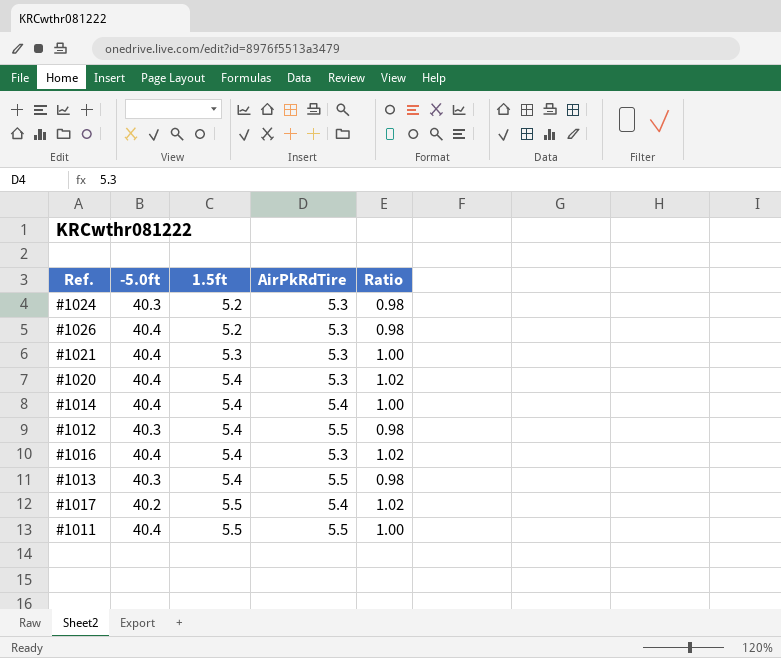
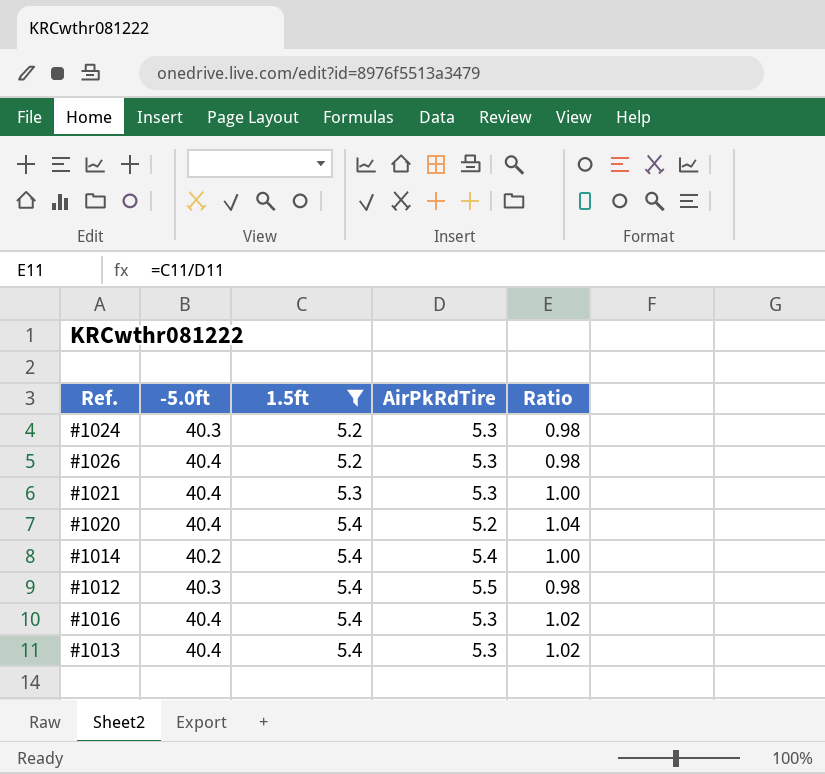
filter: none -> 1.5ft != 5.5
#1020 | AirPkRdTire: 5.3 -> 5.2
#1020 | Ratio: 1.02 -> 1.04
#1014 | -5.0ft: 40.4 -> 40.2
#1013 | -5.0ft: 40.3 -> 40.4
#1013 | AirPkRdTire: 5.5 -> 5.3
#1013 | Ratio: 0.98 -> 1.02

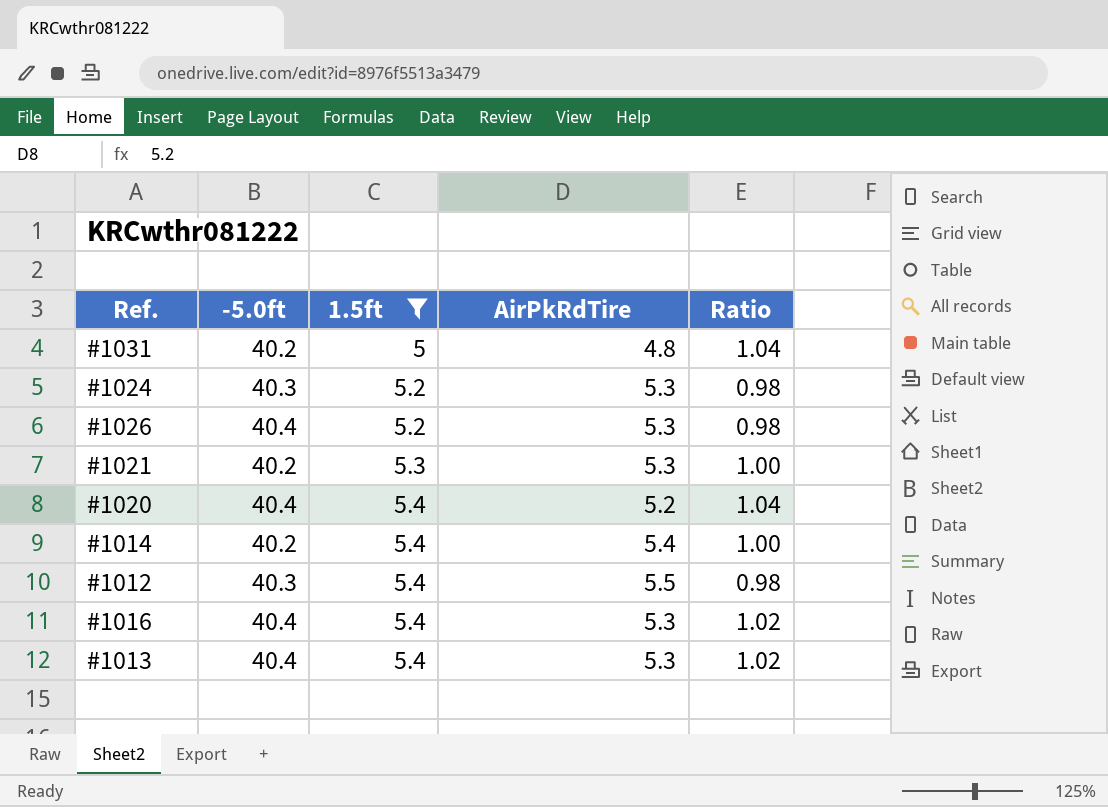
row #1031: none -> 40.2 | 5 | 4.8 | 1.04
#1021 | -5.0ft: 40.4 -> 40.2

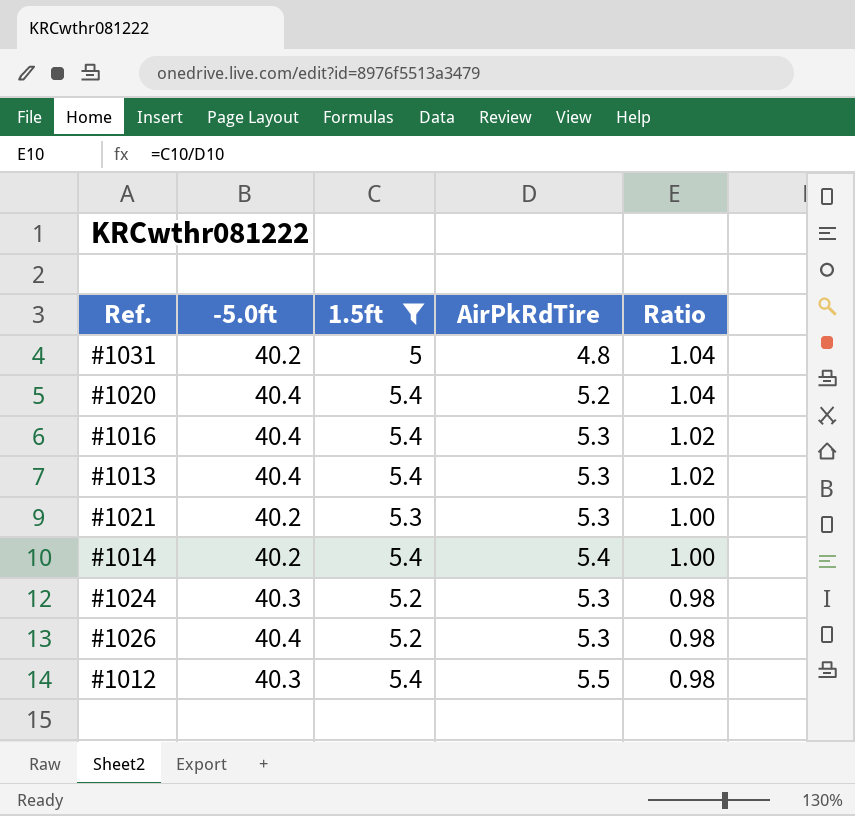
row order: 1.5ft ascending -> Ratio descending

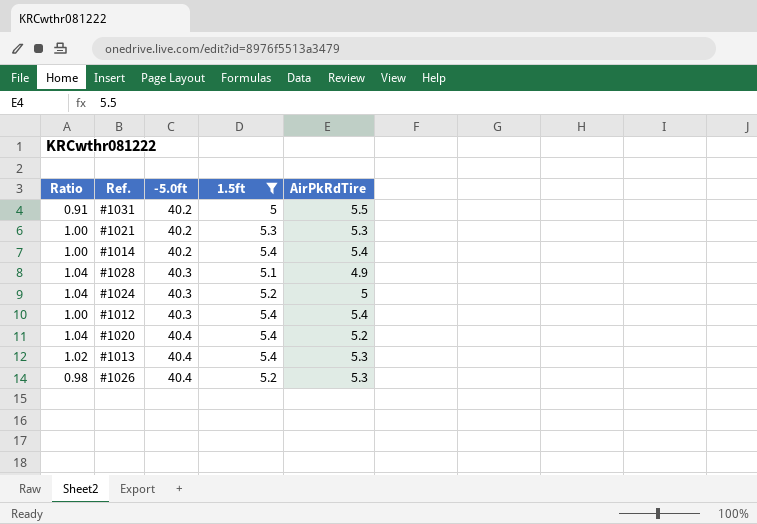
row order: Ratio descending -> -5.0ft ascending
column Ratio | position: 5 -> 1
row #1016: 40.4 | 5.4 | 5.3 | 1.02 -> none
#1031 | Ratio: 1.04 -> 0.91
#1031 | AirPkRdTire: 4.8 -> 5.5
row #1028: none -> 1.04 | 40.3 | 5.1 | 4.9
#1024 | Ratio: 0.98 -> 1.04
#1024 | AirPkRdTire: 5.3 -> 5
#1012 | Ratio: 0.98 -> 1.00
#1012 | AirPkRdTire: 5.5 -> 5.4

